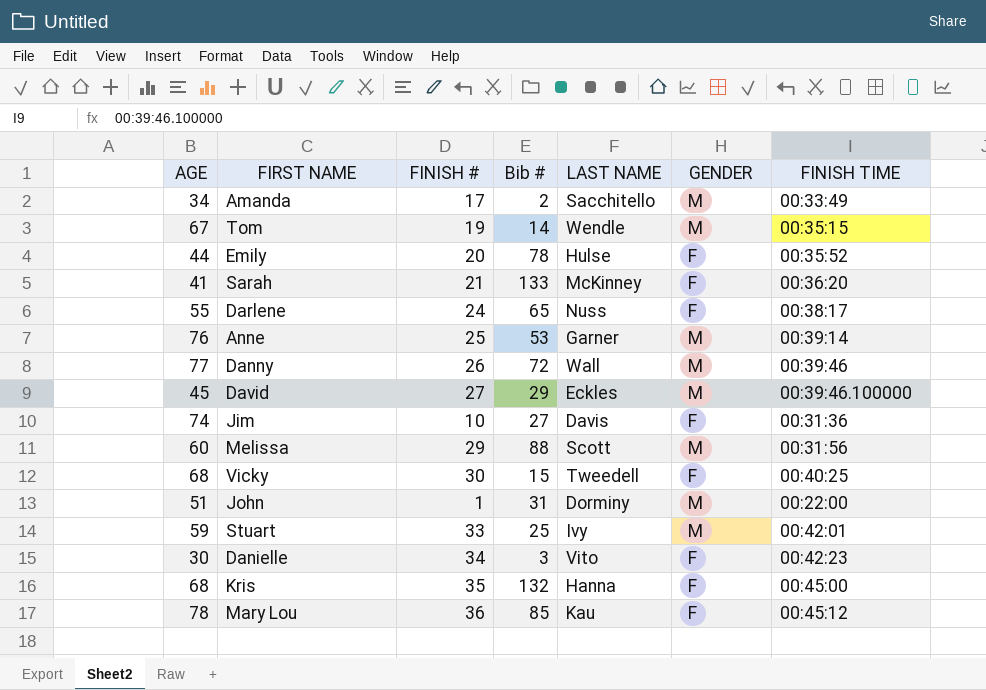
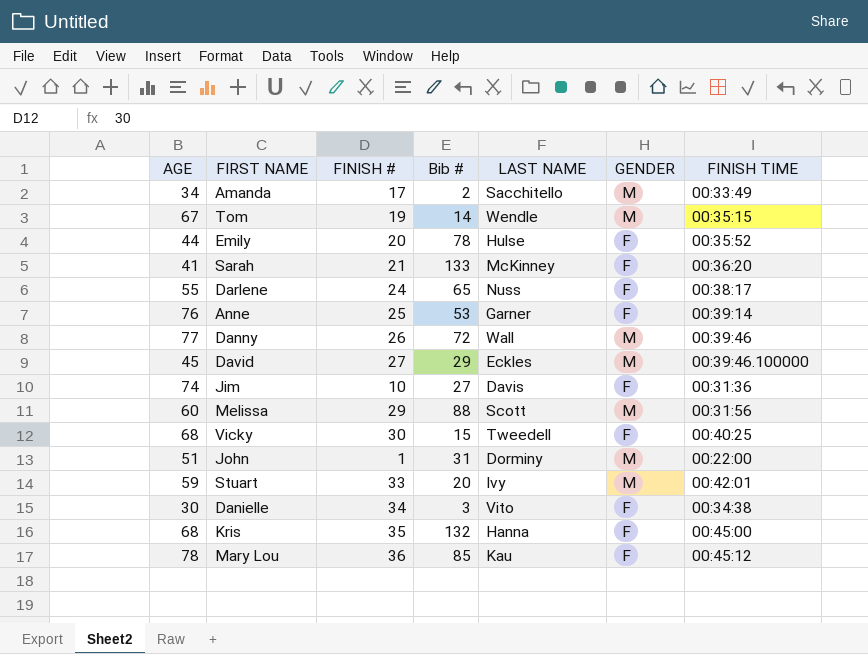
Anne | GENDER: M -> F
Stuart | Bib #: 25 -> 20
Danielle | FINISH TIME: 00:42:23 -> 00:34:38

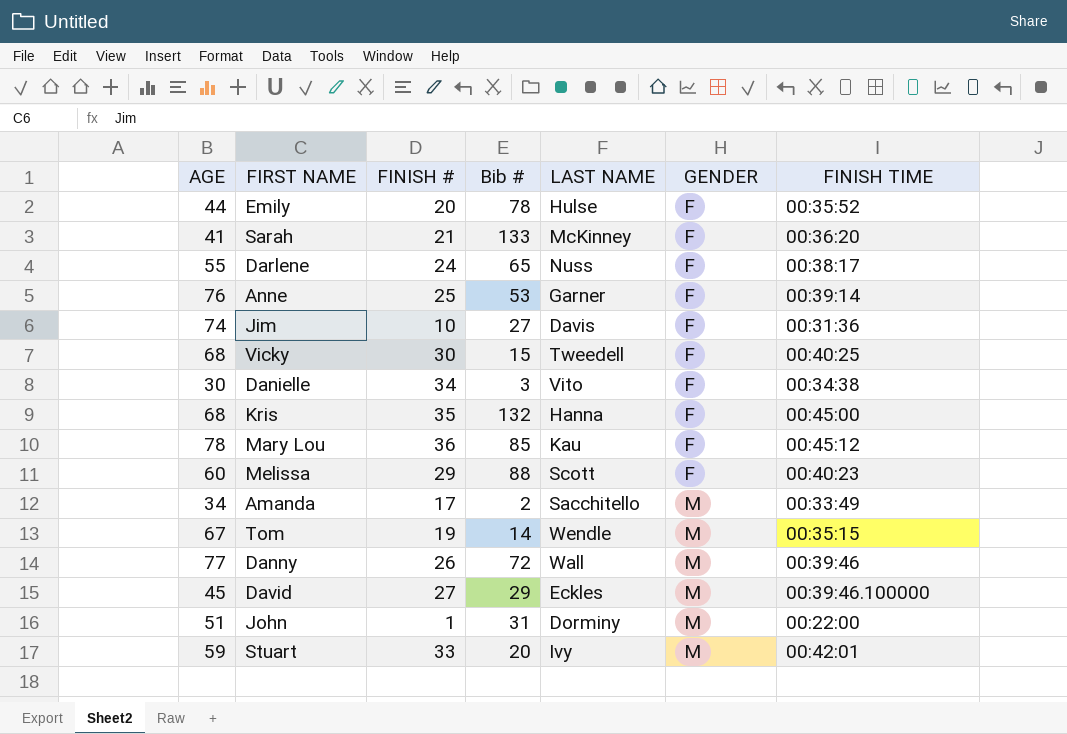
row order: none -> GENDER ascending
Melissa | GENDER: M -> F
Melissa | FINISH TIME: 00:31:56 -> 00:40:23

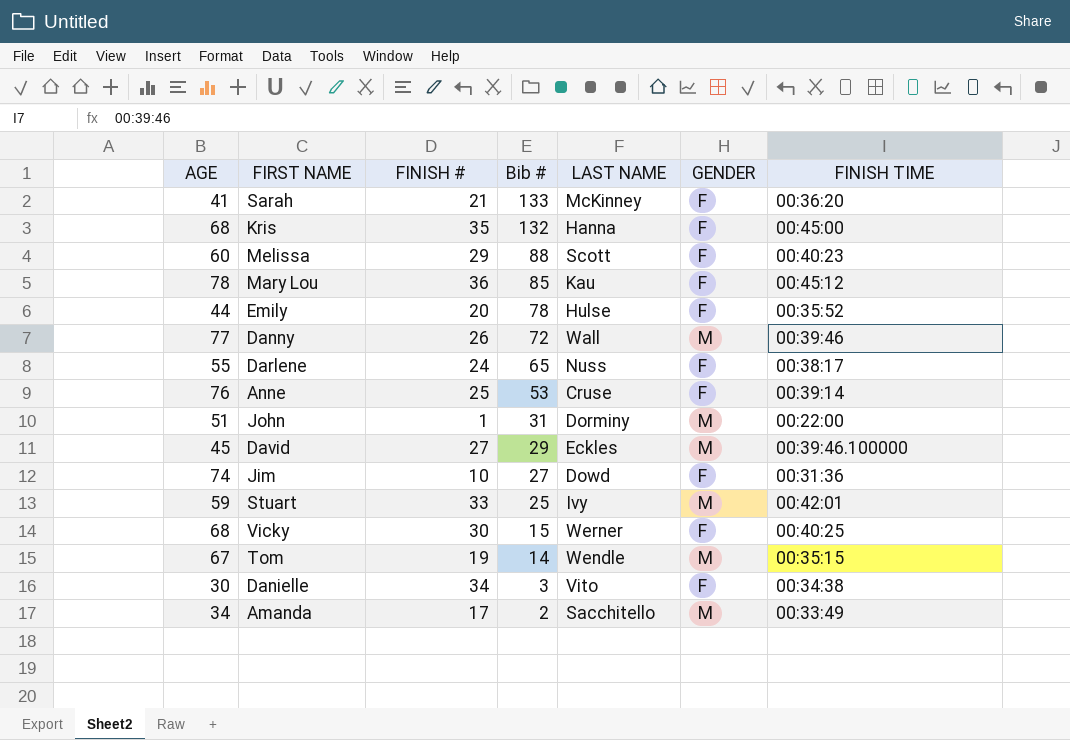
row order: GENDER ascending -> Bib # descending
Anne | LAST NAME: Garner -> Cruse
Jim | LAST NAME: Davis -> Dowd
Stuart | Bib #: 20 -> 25
Vicky | LAST NAME: Tweedell -> Werner

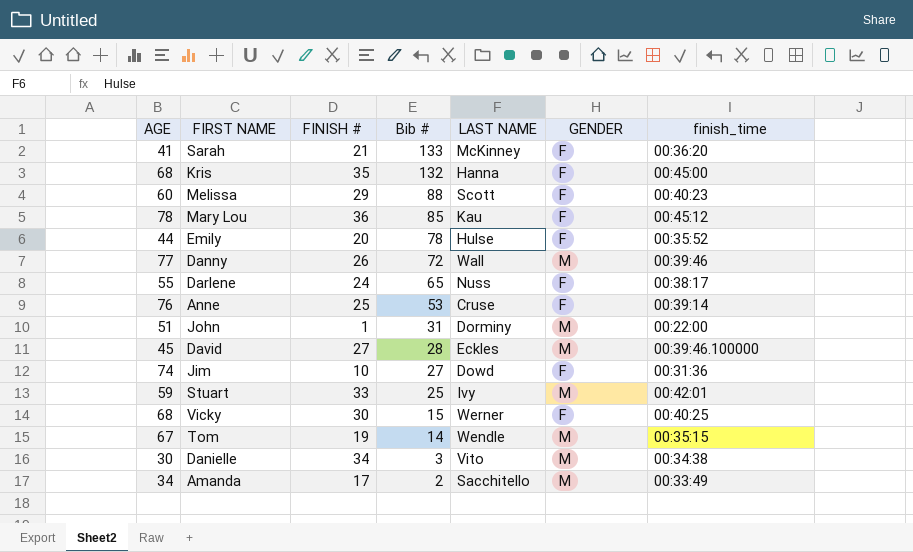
column name: FINISH TIME -> finish_time
David | Bib #: 29 -> 28
Danielle | GENDER: F -> M

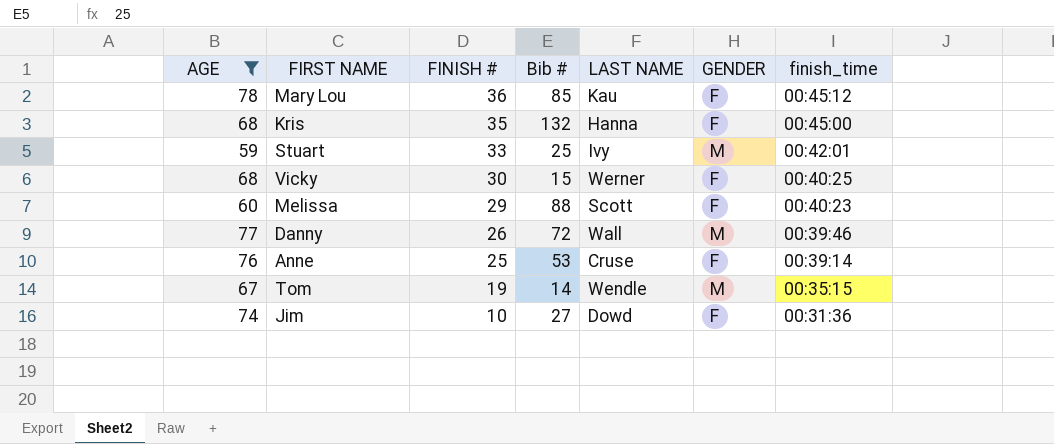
filter: none -> AGE >= 59
row order: Bib # descending -> FINISH # descending

